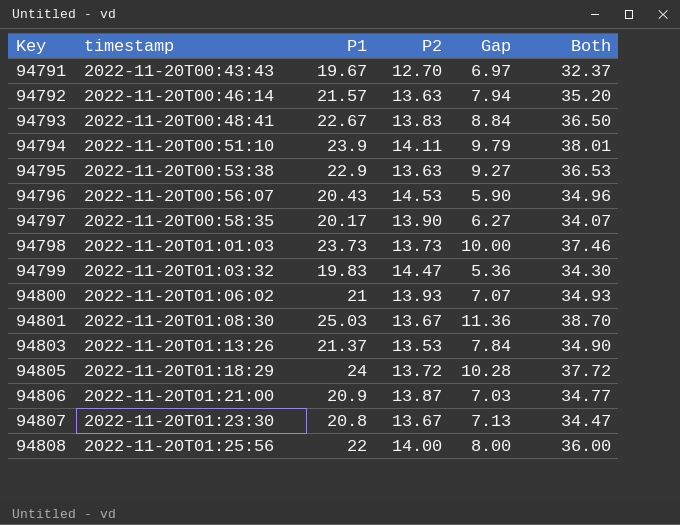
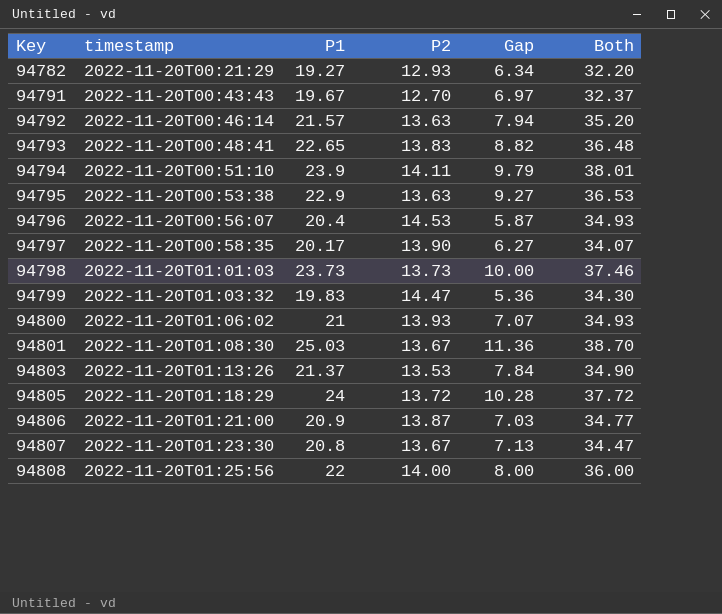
row 94782: none -> 2022-11-20T00:21:29 | 19.27 | 12.93 | 6.34 | 32.20
94793 | P1: 22.67 -> 22.65
94793 | Gap: 8.84 -> 8.82
94793 | Both: 36.50 -> 36.48
94796 | P1: 20.43 -> 20.4
94796 | Gap: 5.90 -> 5.87
94796 | Both: 34.96 -> 34.93

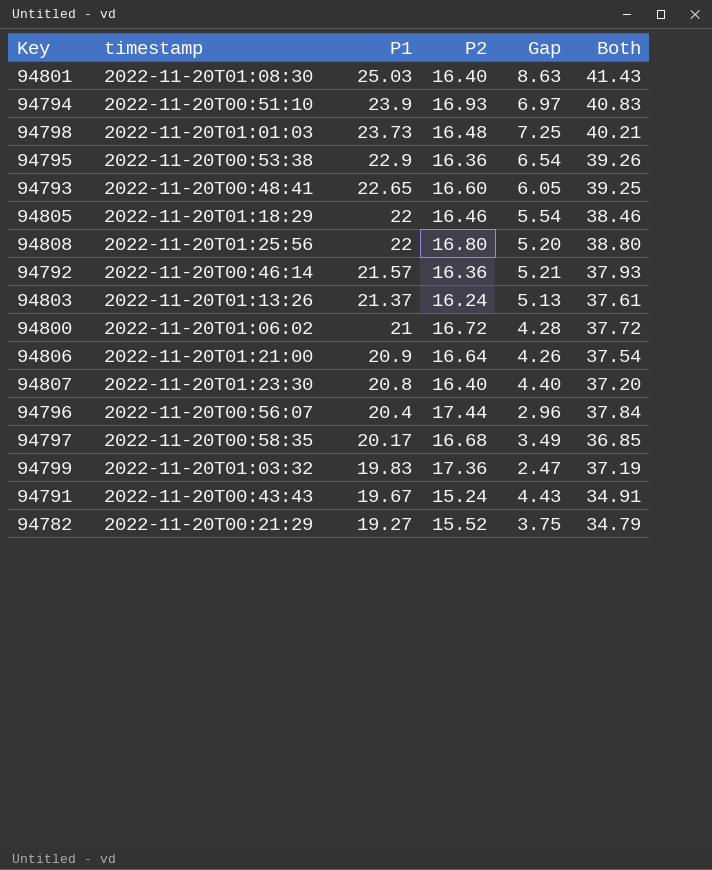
row order: Key ascending -> P1 descending
94801 | P2: 13.67 -> 16.40
94801 | Gap: 11.36 -> 8.63
94801 | Both: 38.70 -> 41.43
94794 | P2: 14.11 -> 16.93
94794 | Gap: 9.79 -> 6.97
94794 | Both: 38.01 -> 40.83
94798 | P2: 13.73 -> 16.48
94798 | Gap: 10.00 -> 7.25
94798 | Both: 37.46 -> 40.21
94795 | P2: 13.63 -> 16.36
94795 | Gap: 9.27 -> 6.54
94795 | Both: 36.53 -> 39.26
94793 | P2: 13.83 -> 16.60
94793 | Gap: 8.82 -> 6.05
94793 | Both: 36.48 -> 39.25
94805 | P1: 24 -> 22
94805 | P2: 13.72 -> 16.46
94805 | Gap: 10.28 -> 5.54
94805 | Both: 37.72 -> 38.46
94808 | P2: 14.00 -> 16.80
94808 | Gap: 8.00 -> 5.20
94808 | Both: 36.00 -> 38.80
94792 | P2: 13.63 -> 16.36
94792 | Gap: 7.94 -> 5.21
94792 | Both: 35.20 -> 37.93
94803 | P2: 13.53 -> 16.24
94803 | Gap: 7.84 -> 5.13
94803 | Both: 34.90 -> 37.61
94800 | P2: 13.93 -> 16.72
94800 | Gap: 7.07 -> 4.28
94800 | Both: 34.93 -> 37.72
94806 | P2: 13.87 -> 16.64
94806 | Gap: 7.03 -> 4.26
94806 | Both: 34.77 -> 37.54
94807 | P2: 13.67 -> 16.40
94807 | Gap: 7.13 -> 4.40
94807 | Both: 34.47 -> 37.20
94796 | P2: 14.53 -> 17.44
94796 | Gap: 5.87 -> 2.96
94796 | Both: 34.93 -> 37.84
94797 | P2: 13.90 -> 16.68
94797 | Gap: 6.27 -> 3.49
94797 | Both: 34.07 -> 36.85
94799 | P2: 14.47 -> 17.36
94799 | Gap: 5.36 -> 2.47
94799 | Both: 34.30 -> 37.19
94791 | P2: 12.70 -> 15.24
94791 | Gap: 6.97 -> 4.43
94791 | Both: 32.37 -> 34.91
94782 | P2: 12.93 -> 15.52
94782 | Gap: 6.34 -> 3.75
94782 | Both: 32.20 -> 34.79

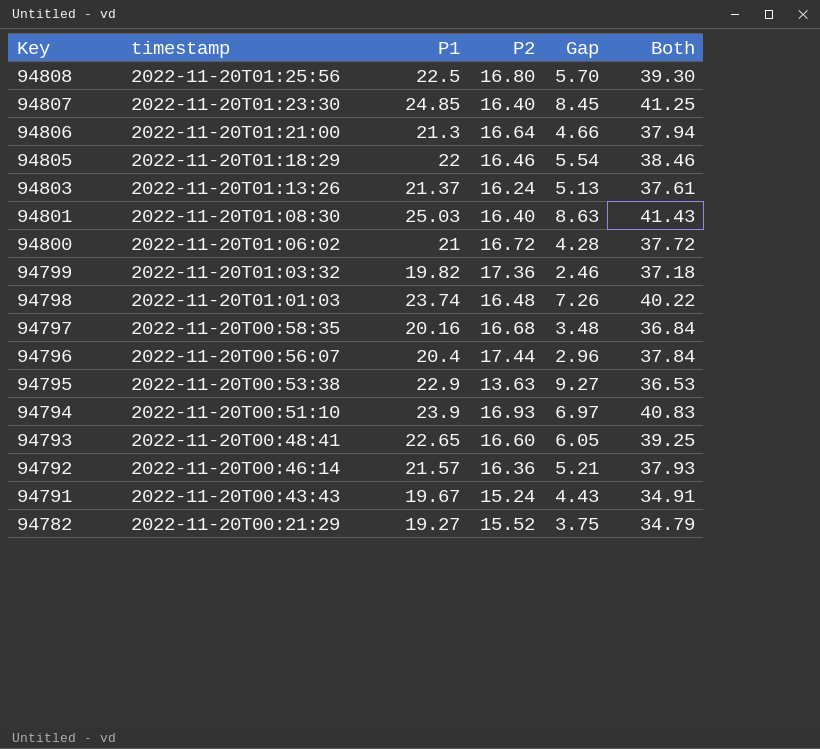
row order: P1 descending -> Key descending
94808 | P1: 22 -> 22.5
94808 | Gap: 5.20 -> 5.70
94808 | Both: 38.80 -> 39.30
94807 | P1: 20.8 -> 24.85
94807 | Gap: 4.40 -> 8.45
94807 | Both: 37.20 -> 41.25
94806 | P1: 20.9 -> 21.3
94806 | Gap: 4.26 -> 4.66
94806 | Both: 37.54 -> 37.94
94799 | P1: 19.83 -> 19.82
94799 | Gap: 2.47 -> 2.46
94799 | Both: 37.19 -> 37.18
94798 | P1: 23.73 -> 23.74
94798 | Gap: 7.25 -> 7.26
94798 | Both: 40.21 -> 40.22
94797 | P1: 20.17 -> 20.16
94797 | Gap: 3.49 -> 3.48
94797 | Both: 36.85 -> 36.84
94795 | P2: 16.36 -> 13.63
94795 | Gap: 6.54 -> 9.27
94795 | Both: 39.26 -> 36.53

